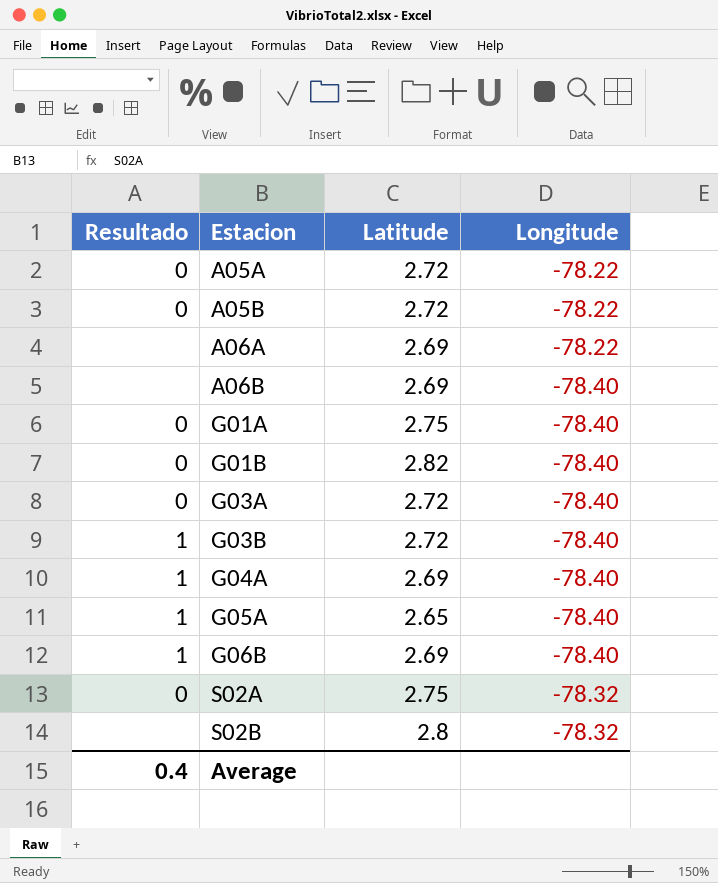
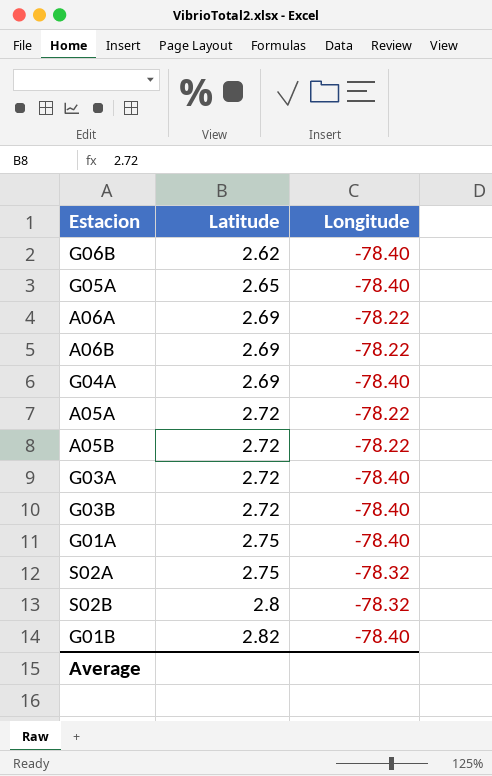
row order: Estacion ascending -> Latitude ascending
column Resultado | position: 1 -> none
G06B | Latitude: 2.69 -> 2.62
A06B | Longitude: -78.40 -> -78.22

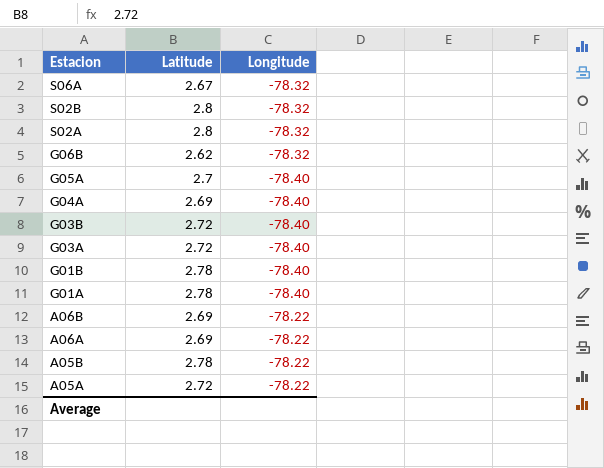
row order: Latitude ascending -> Estacion descending
row S06A: none -> 2.67 | -78.32
S02A | Latitude: 2.75 -> 2.8
G06B | Longitude: -78.40 -> -78.32
G05A | Latitude: 2.65 -> 2.7
G01B | Latitude: 2.82 -> 2.78
G01A | Latitude: 2.75 -> 2.78
A05B | Latitude: 2.72 -> 2.78

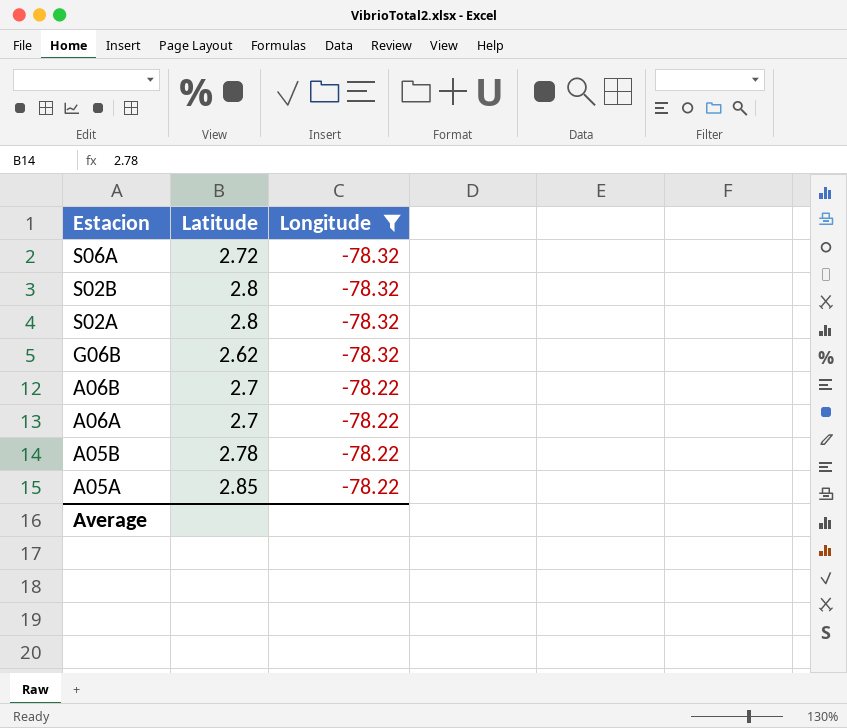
filter: none -> Longitude != -78.40
S06A | Latitude: 2.67 -> 2.72
A06B | Latitude: 2.69 -> 2.7
A06A | Latitude: 2.69 -> 2.7
A05A | Latitude: 2.72 -> 2.85

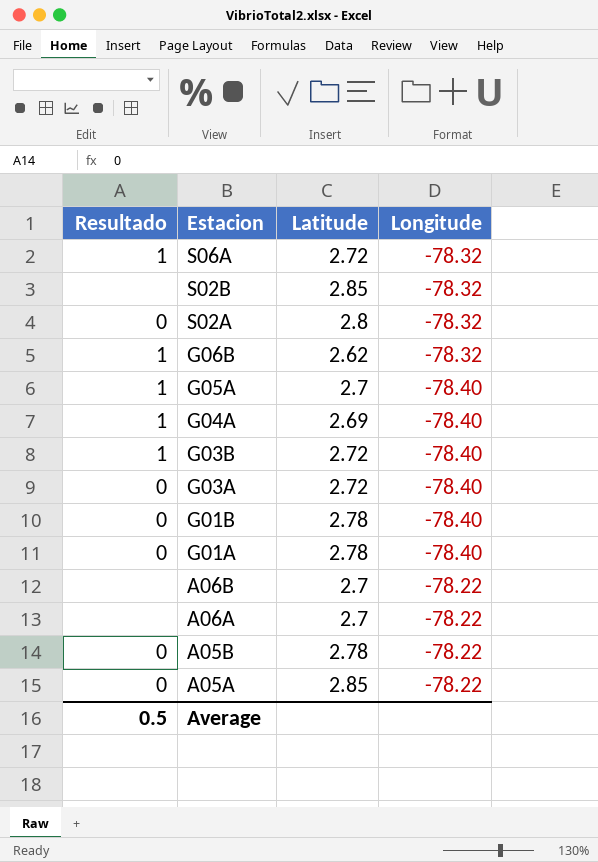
filter: Longitude != -78.40 -> none
column Resultado | position: none -> 1
S02B | Latitude: 2.8 -> 2.85

